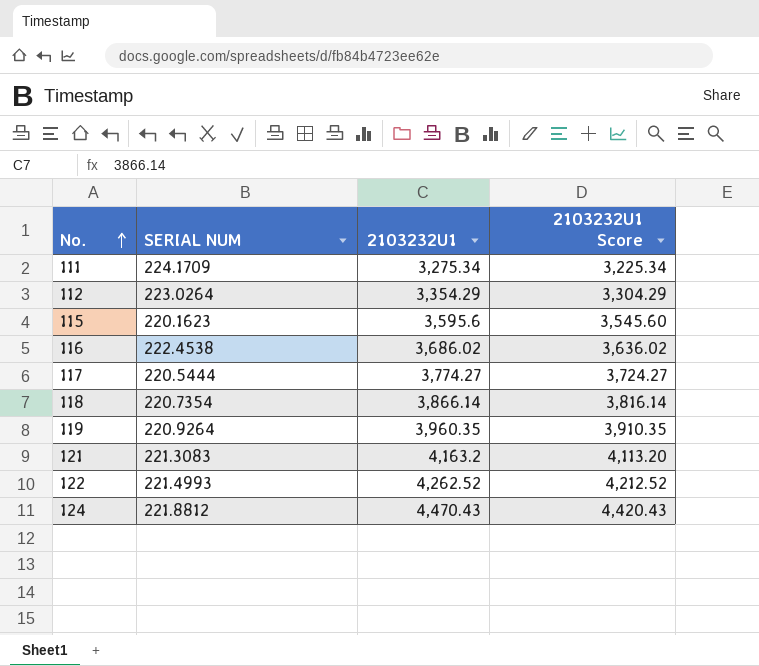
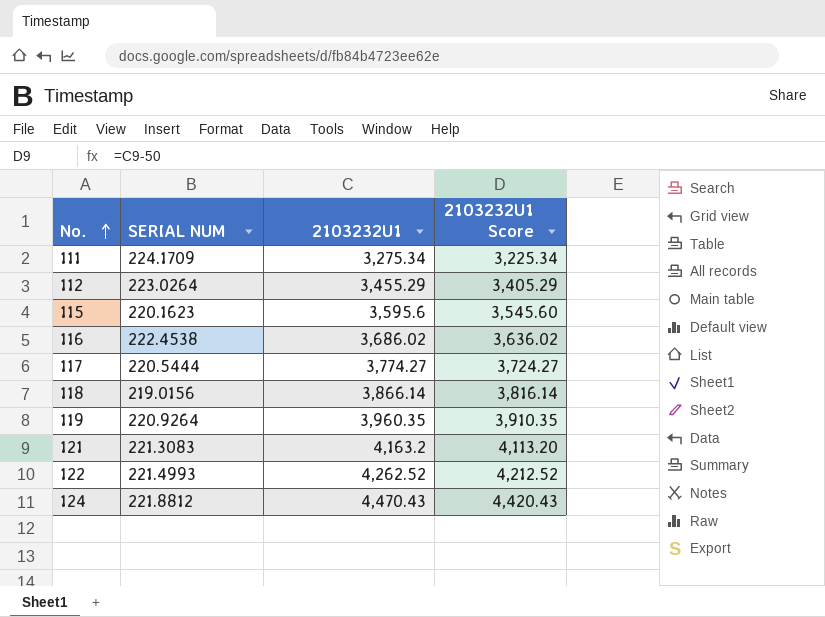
112 | 2103232U1: 3,354.29 -> 3,455.29
112 | 2103232U1 Score: 3,304.29 -> 3,405.29
118 | SERIAL NUM: 220.7354 -> 219.0156

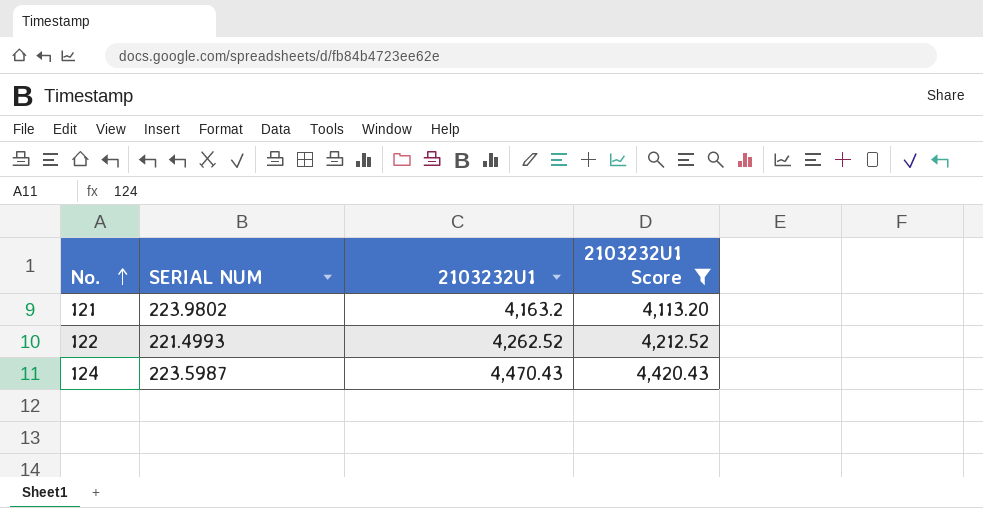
filter: none -> 2103232U1 Score >= 4,113.20
121 | SERIAL NUM: 221.3083 -> 223.9802
124 | SERIAL NUM: 221.8812 -> 223.5987

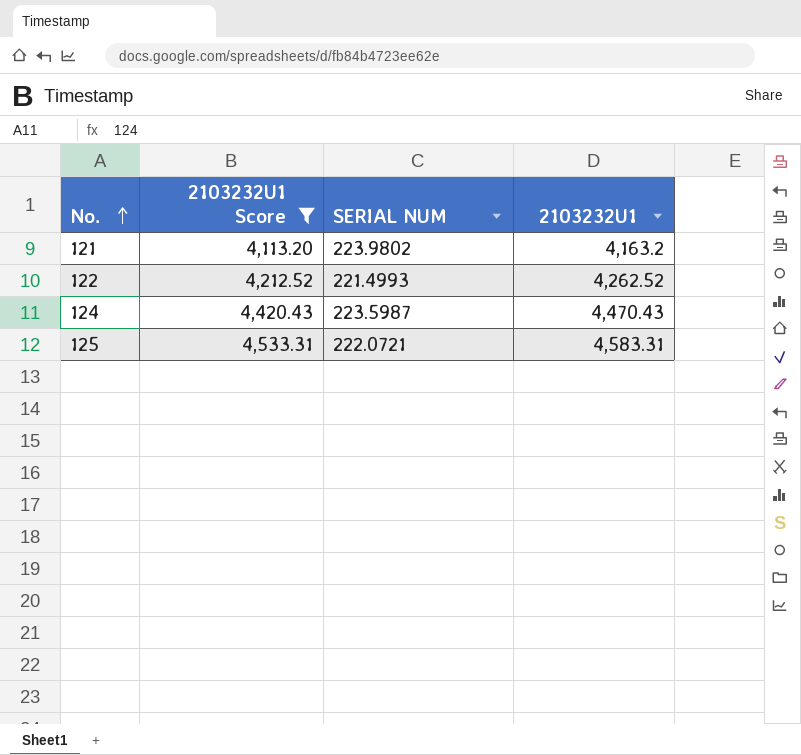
column 2103232U1 Score | position: 4 -> 2
row 125: none -> 4,533.31 | 222.0721 | 4,583.31

